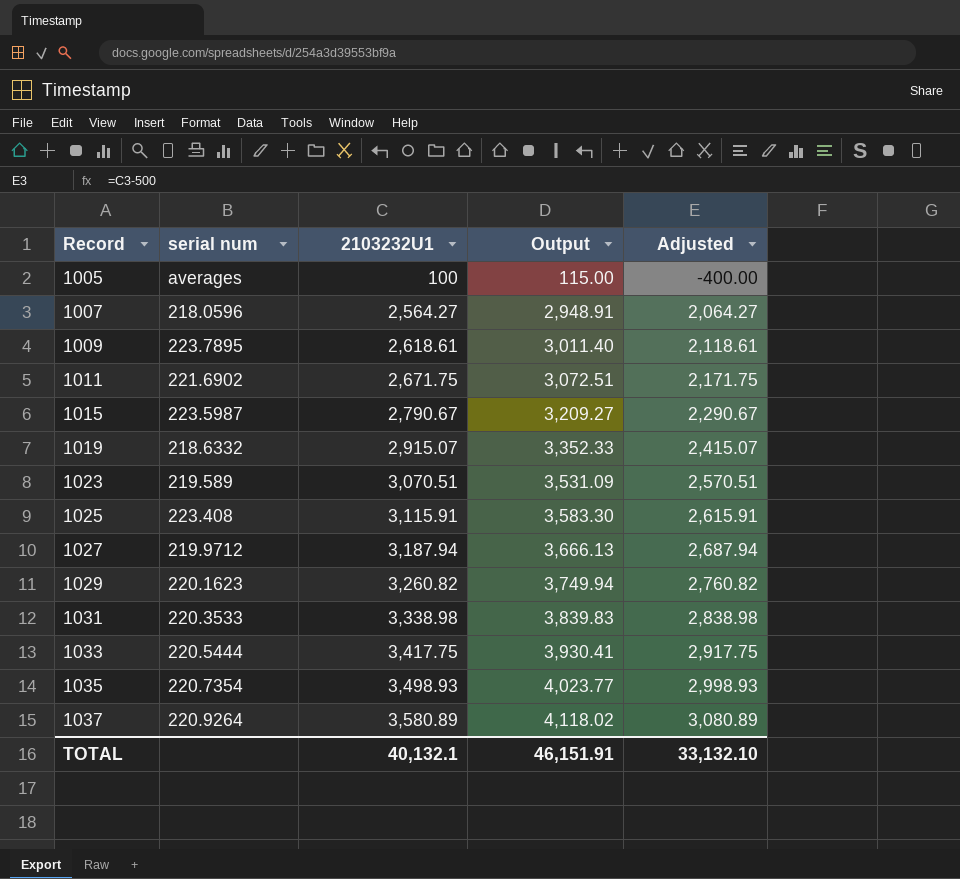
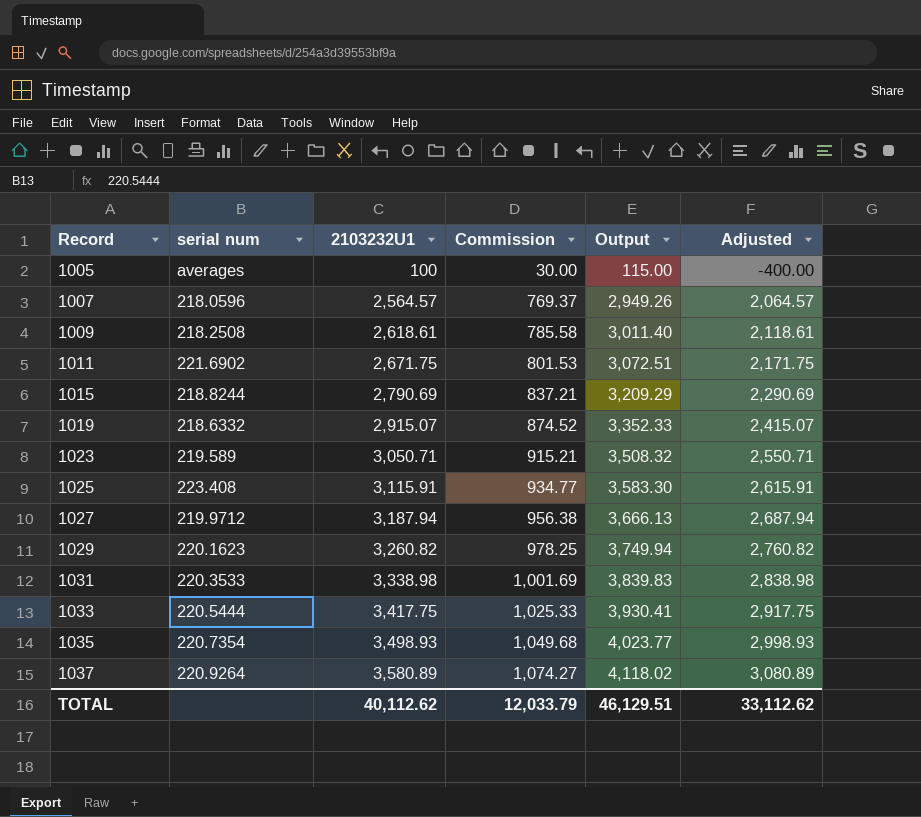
column Commission | formula: none -> [2103232U1] * 0.3
1007 | 2103232U1: 2,564.27 -> 2,564.57
1007 | Output: 2,948.91 -> 2,949.26
1007 | Adjusted: 2,064.27 -> 2,064.57
1009 | serial num: 223.7895 -> 218.2508
1015 | serial num: 223.5987 -> 218.8244
1015 | 2103232U1: 2,790.67 -> 2,790.69
1015 | Output: 3,209.27 -> 3,209.29
1015 | Adjusted: 2,290.67 -> 2,290.69
1023 | 2103232U1: 3,070.51 -> 3,050.71
1023 | Output: 3,531.09 -> 3,508.32
1023 | Adjusted: 2,570.51 -> 2,550.71
TOTAL | 2103232U1: 40,132.1 -> 40,112.62
TOTAL | Output: 46,151.91 -> 46,129.51
TOTAL | Adjusted: 33,132.10 -> 33,112.62

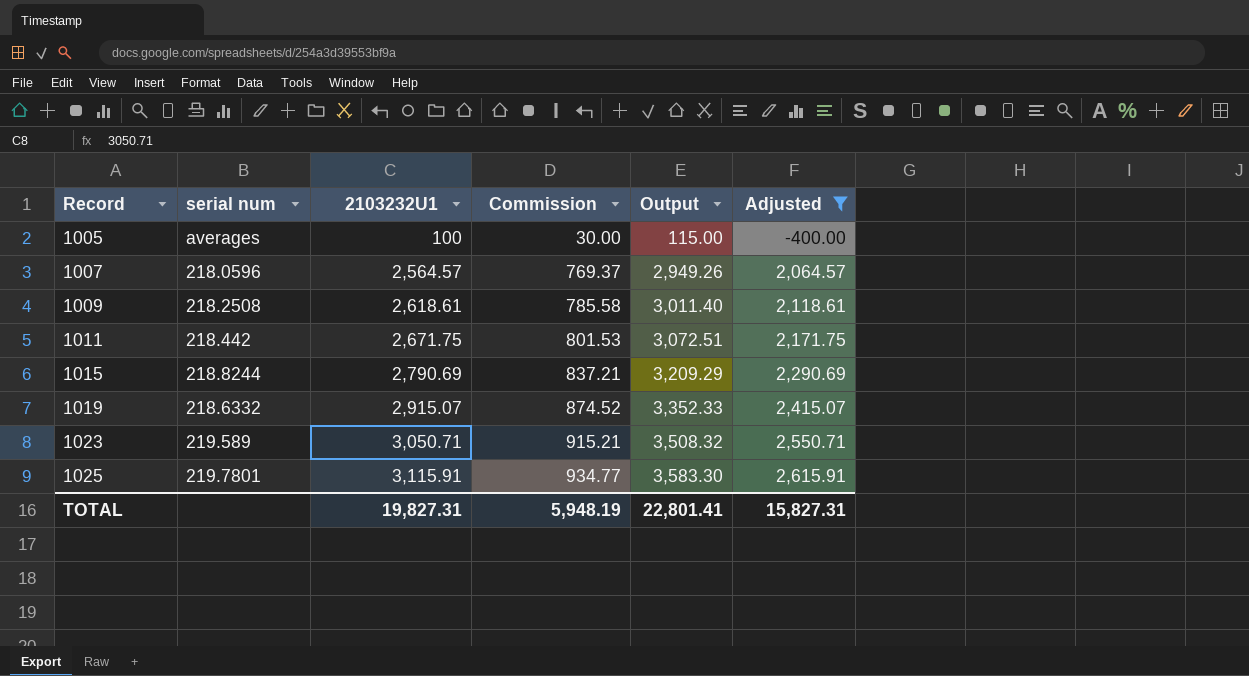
filter: none -> Adjusted <= 2,615.91
1011 | serial num: 221.6902 -> 218.442
1025 | serial num: 223.408 -> 219.7801
TOTAL | 2103232U1: 40,112.62 -> 19,827.31
TOTAL | Commission: 12,033.79 -> 5,948.19
TOTAL | Output: 46,129.51 -> 22,801.41
TOTAL | Adjusted: 33,112.62 -> 15,827.31

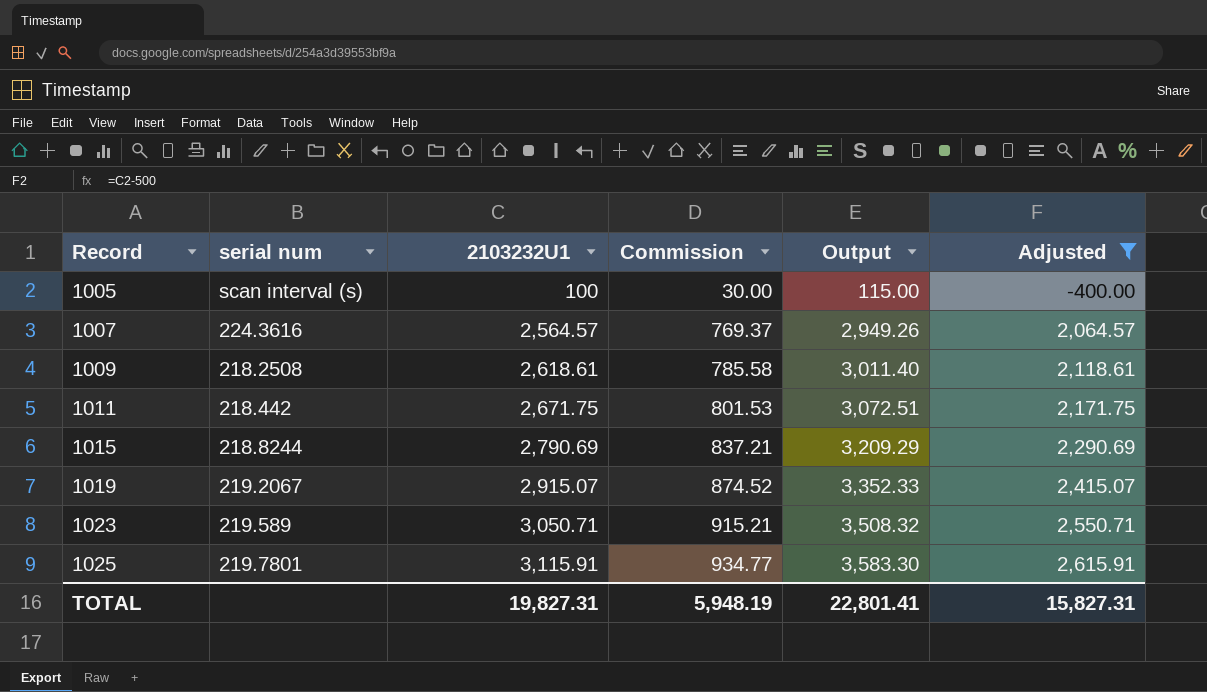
1005 | serial num: averages -> scan interval (s)
1007 | serial num: 218.0596 -> 224.3616
1019 | serial num: 218.6332 -> 219.2067

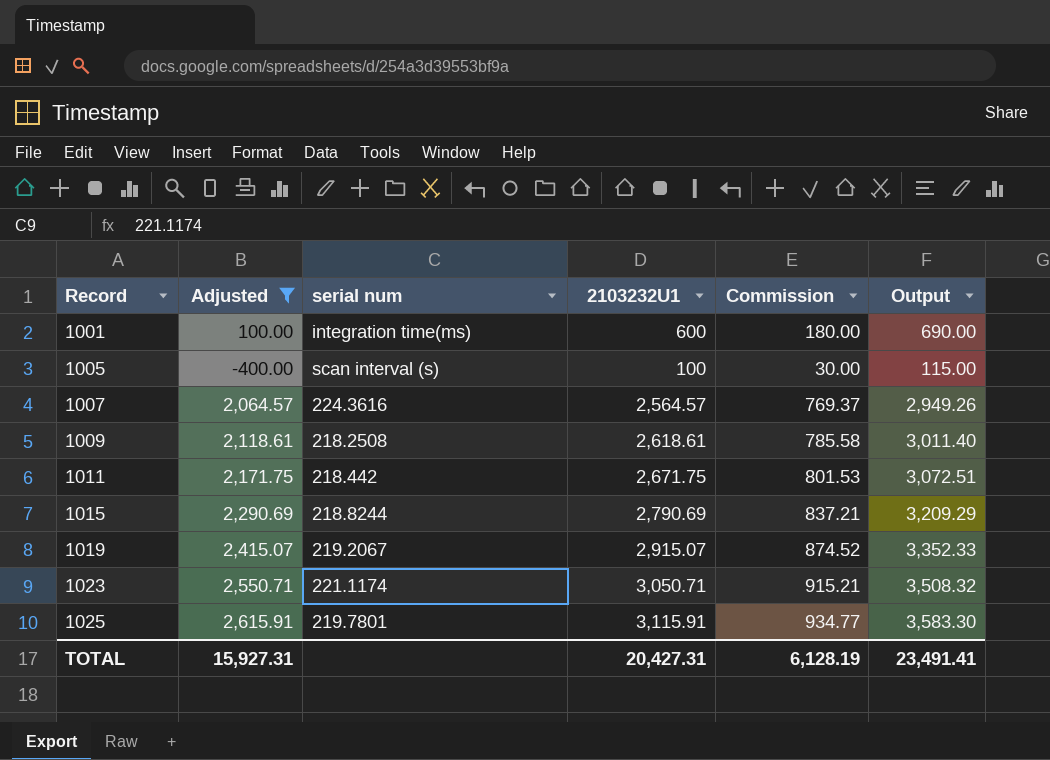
column Adjusted | position: 6 -> 2
row 1001: none -> 100.00 | integration time(ms) | 600 | 180.00 | 690.00
1023 | serial num: 219.589 -> 221.1174
TOTAL | Adjusted: 15,827.31 -> 15,927.31
TOTAL | 2103232U1: 19,827.31 -> 20,427.31
TOTAL | Commission: 5,948.19 -> 6,128.19
TOTAL | Output: 22,801.41 -> 23,491.41

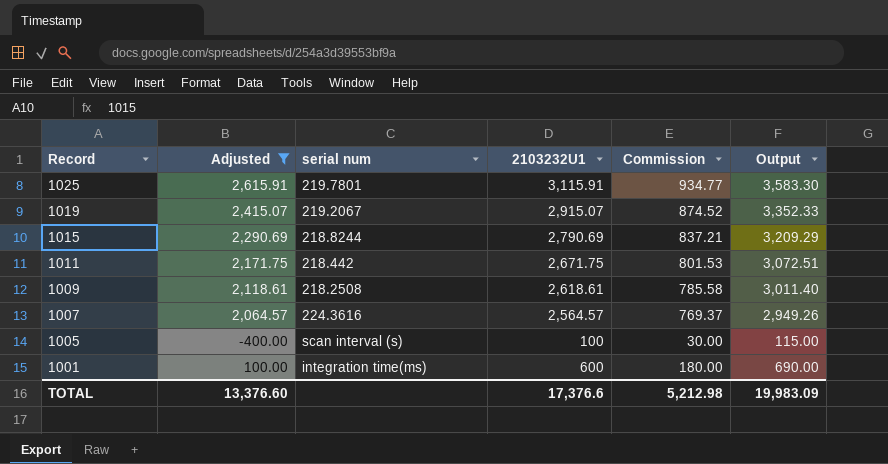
row order: Record ascending -> Record descending
row 1023: 2,550.71 | 221.1174 | 3,050.71 | 915.21 | 3,508.32 -> none
TOTAL | Adjusted: 15,927.31 -> 13,376.60
TOTAL | 2103232U1: 20,427.31 -> 17,376.6
TOTAL | Commission: 6,128.19 -> 5,212.98
TOTAL | Output: 23,491.41 -> 19,983.09

